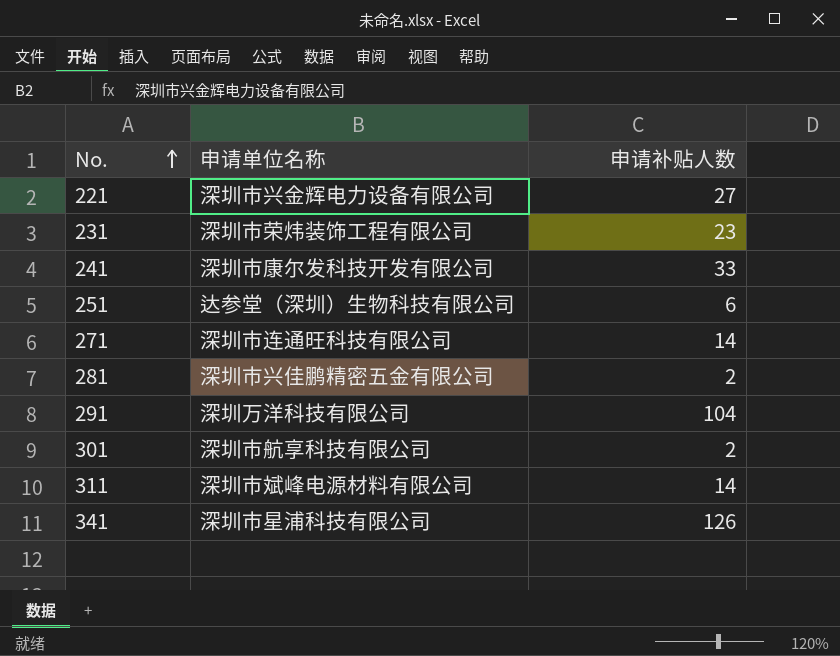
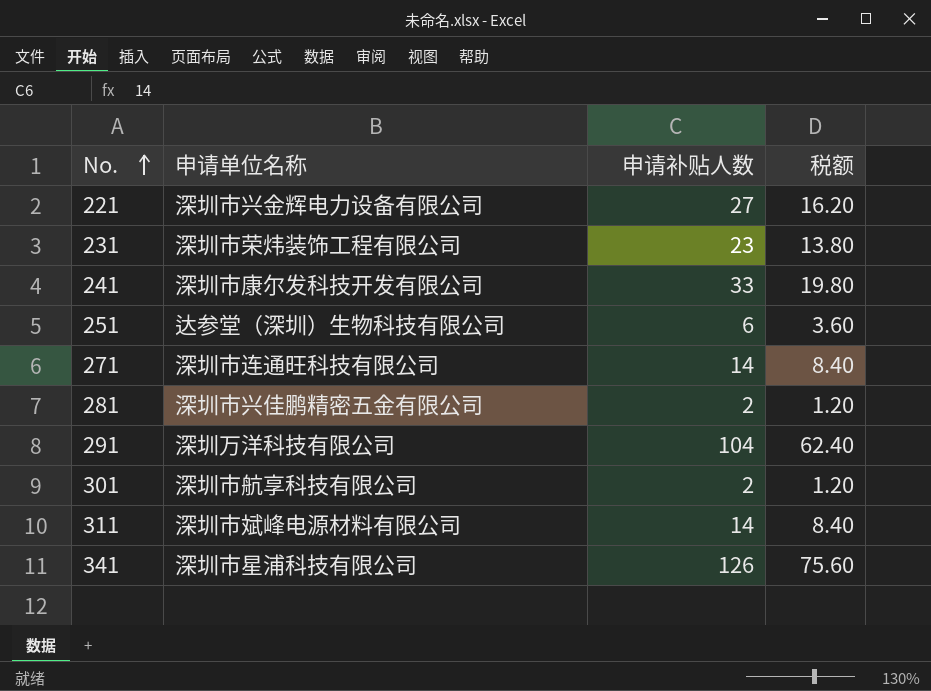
column 税额 | formula: none -> [申请补贴人数] * 0.6

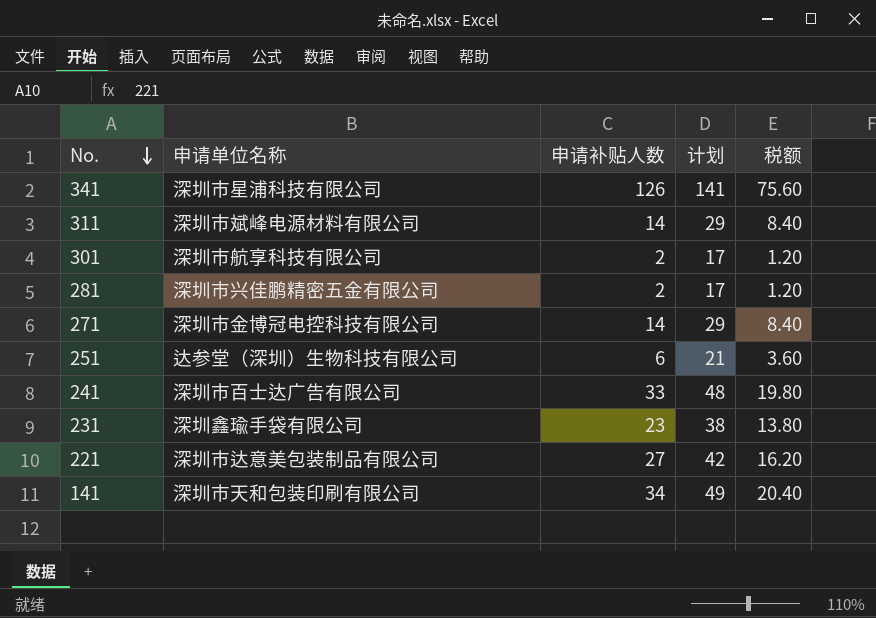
row order: No. ascending -> No. descending
column 计划 | formula: none -> [申请补贴人数] + 15
row 291: 深圳万洋科技有限公司 | 104 | 62.40 -> none
271 | 申请单位名称: 深圳市连通旺科技有限公司 -> 深圳市金博冠电控科技有限公司
241 | 申请单位名称: 深圳市康尔发科技开发有限公司 -> 深圳市百士达广告有限公司
231 | 申请单位名称: 深圳市荣炜装饰工程有限公司 -> 深圳鑫瑜手袋有限公司
221 | 申请单位名称: 深圳市兴金辉电力设备有限公司 -> 深圳市达意美包装制品有限公司
row 141: none -> 深圳市天和包装印刷有限公司 | 34 | 49 | 20.40

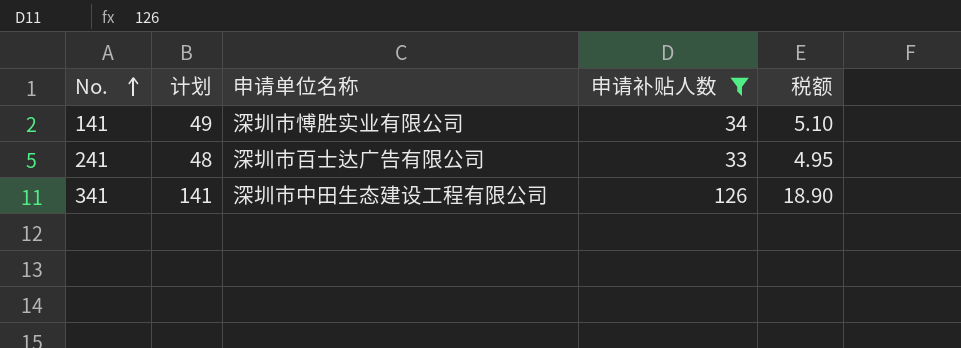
filter: none -> 申请补贴人数 >= 33
row order: No. descending -> No. ascending
column 计划 | position: 4 -> 2
column 税额 | formula: [申请补贴人数] * 0.6 -> [申请补贴人数] * 0.15
141 | 申请单位名称: 深圳市天和包装印刷有限公司 -> 深圳市愽胜实业有限公司
341 | 申请单位名称: 深圳市星浦科技有限公司 -> 深圳市中田生态建设工程有限公司

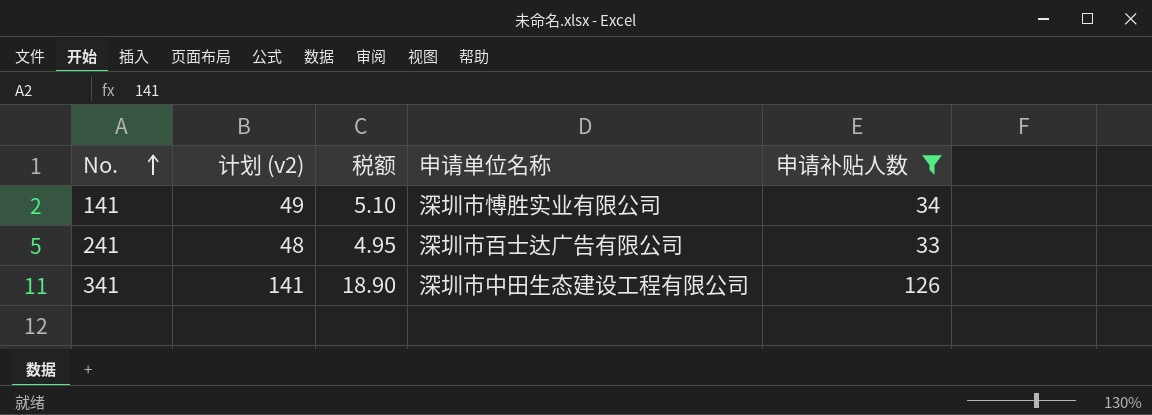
column name: 计划 -> 计划 (v2)
column 税额 | position: 5 -> 3

